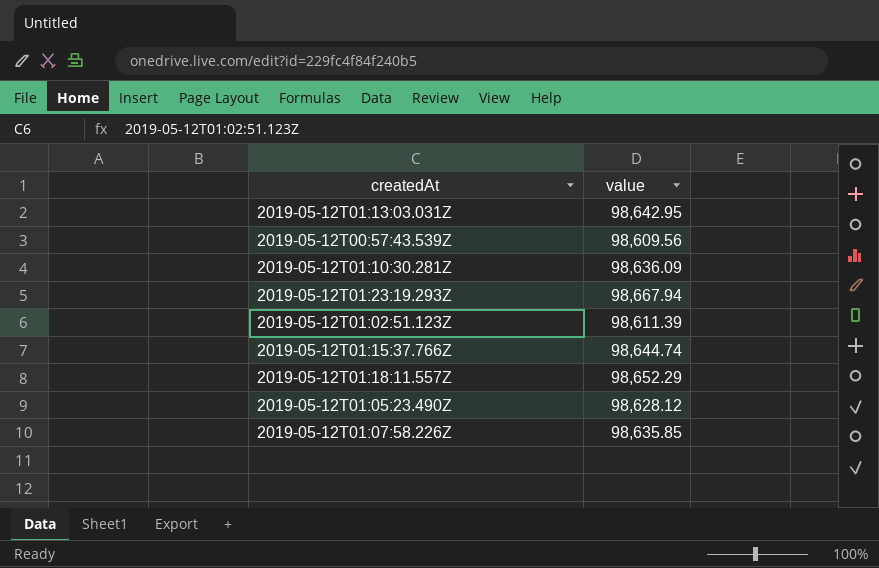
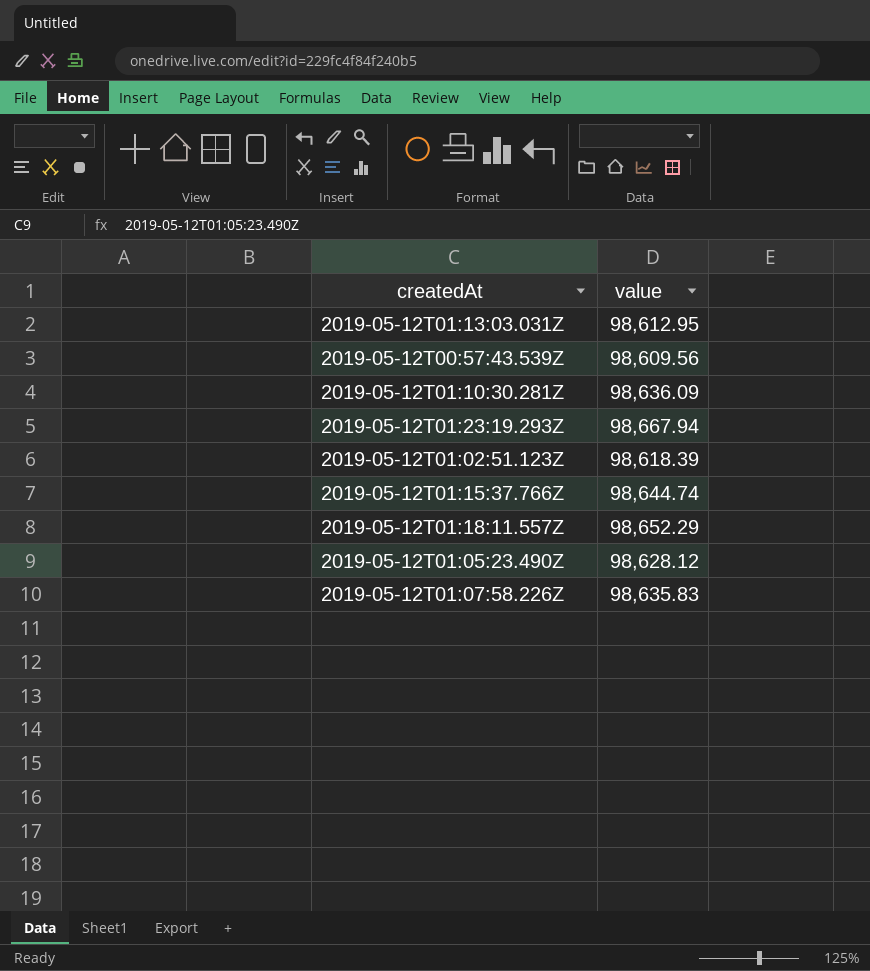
2019-05-12T01:13:03.031Z | value: 98,642.95 -> 98,612.95
2019-05-12T01:02:51.123Z | value: 98,611.39 -> 98,618.39
2019-05-12T01:07:58.226Z | value: 98,635.85 -> 98,635.83

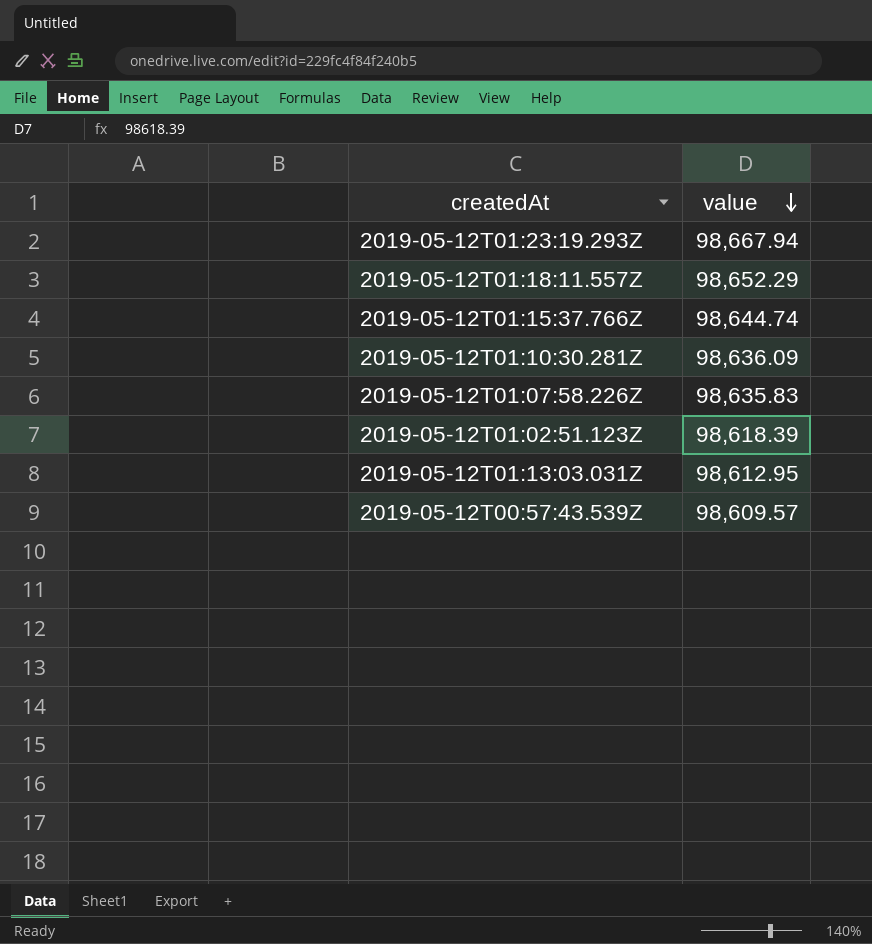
row order: none -> value descending
row 2019-05-12T01:05:23.490Z: 98,628.12 -> none
2019-05-12T00:57:43.539Z | value: 98,609.56 -> 98,609.57

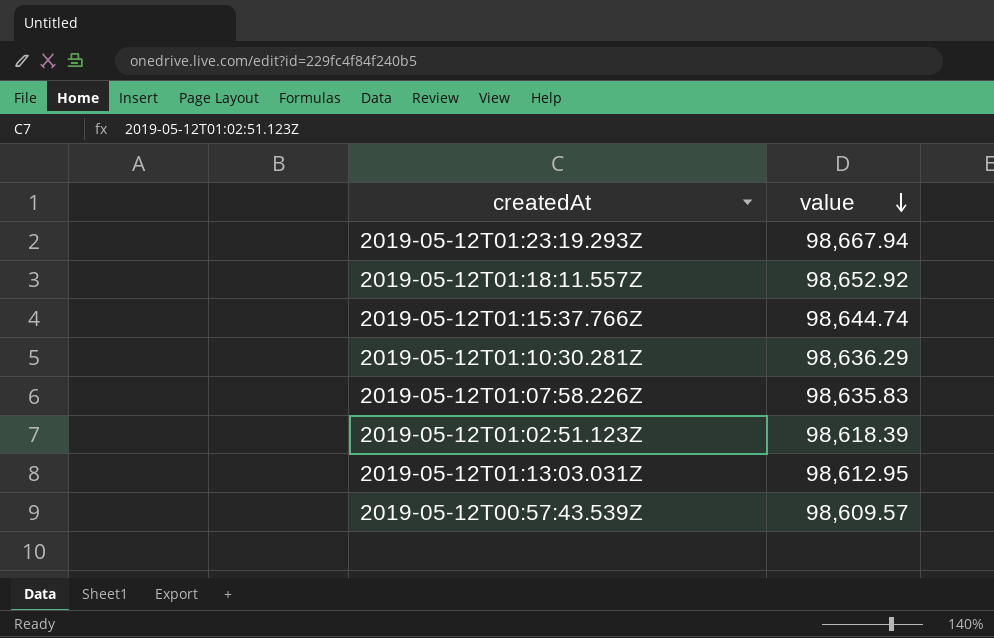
2019-05-12T01:18:11.557Z | value: 98,652.29 -> 98,652.92
2019-05-12T01:10:30.281Z | value: 98,636.09 -> 98,636.29

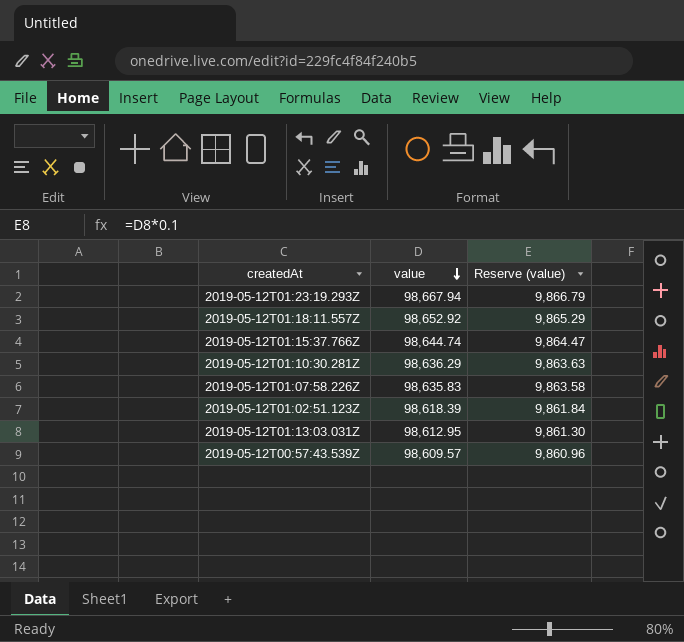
column Reserve (value) | formula: none -> [value] * 0.1

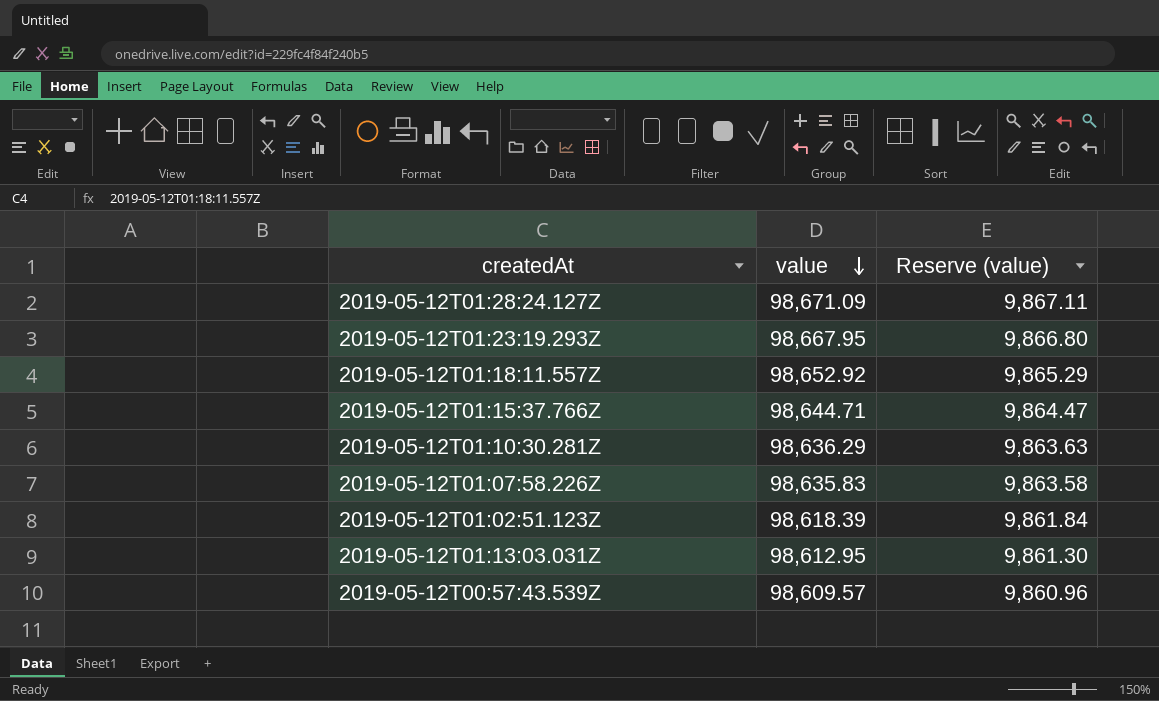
row 2019-05-12T01:28:24.127Z: none -> 98,671.09 | 9,867.11
2019-05-12T01:23:19.293Z | value: 98,667.94 -> 98,667.95
2019-05-12T01:23:19.293Z | Reserve (value): 9,866.79 -> 9,866.80
2019-05-12T01:15:37.766Z | value: 98,644.74 -> 98,644.71

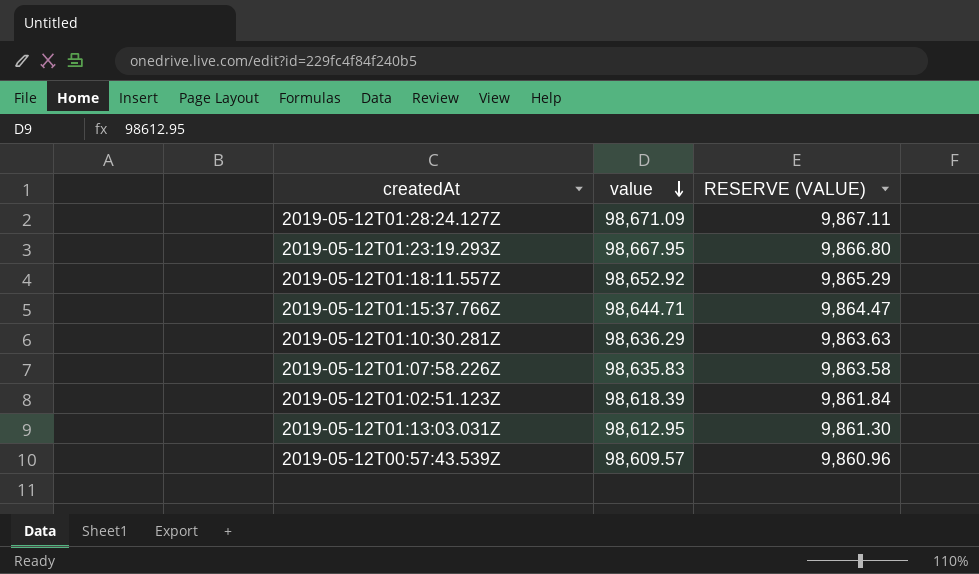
column name: Reserve (value) -> RESERVE (VALUE)

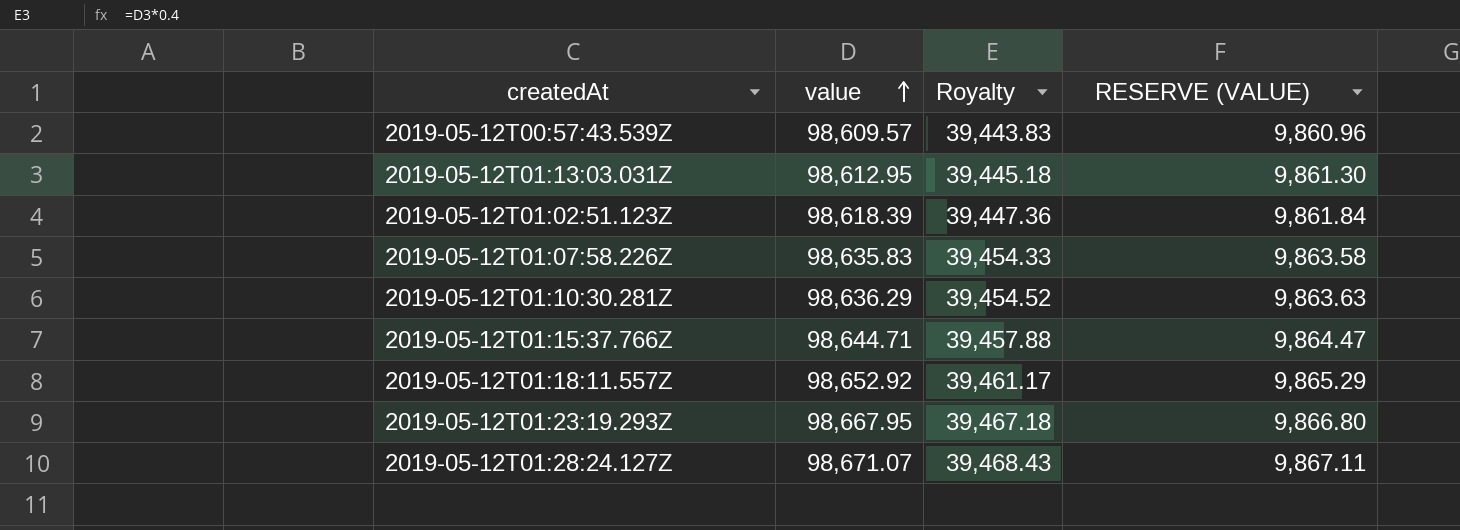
row order: value descending -> value ascending
column Royalty | formula: none -> [value] * 0.4
2019-05-12T01:28:24.127Z | value: 98,671.09 -> 98,671.07

